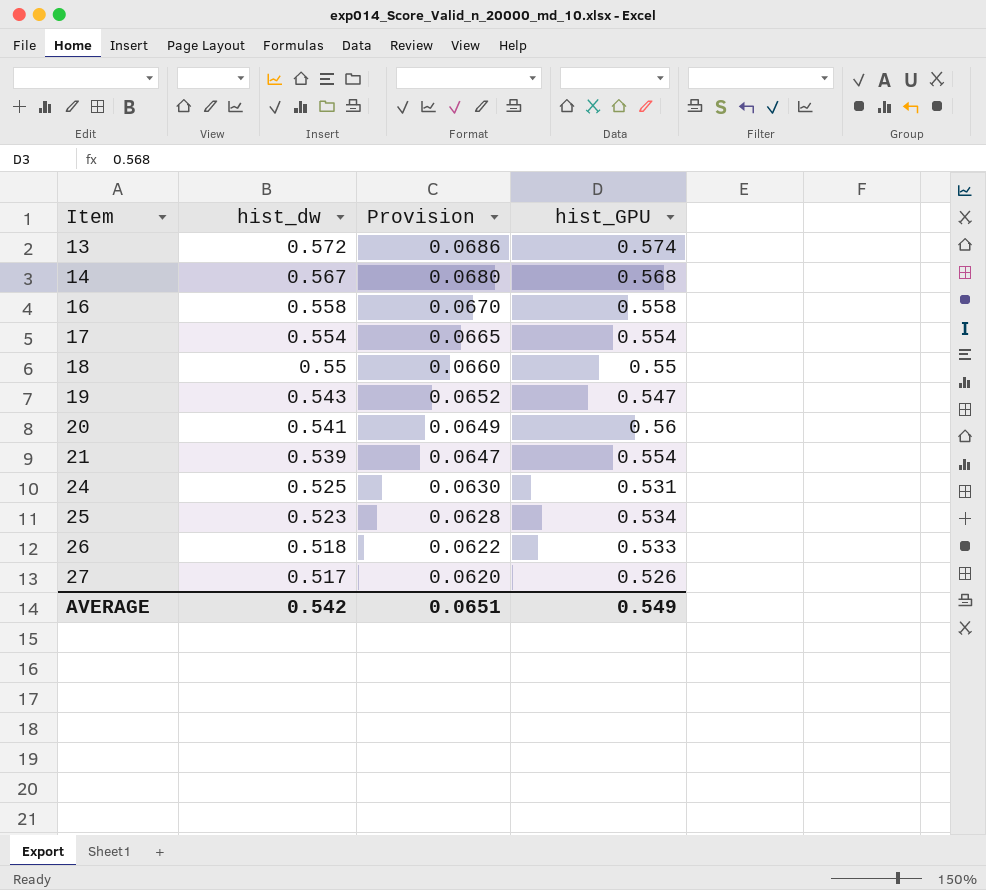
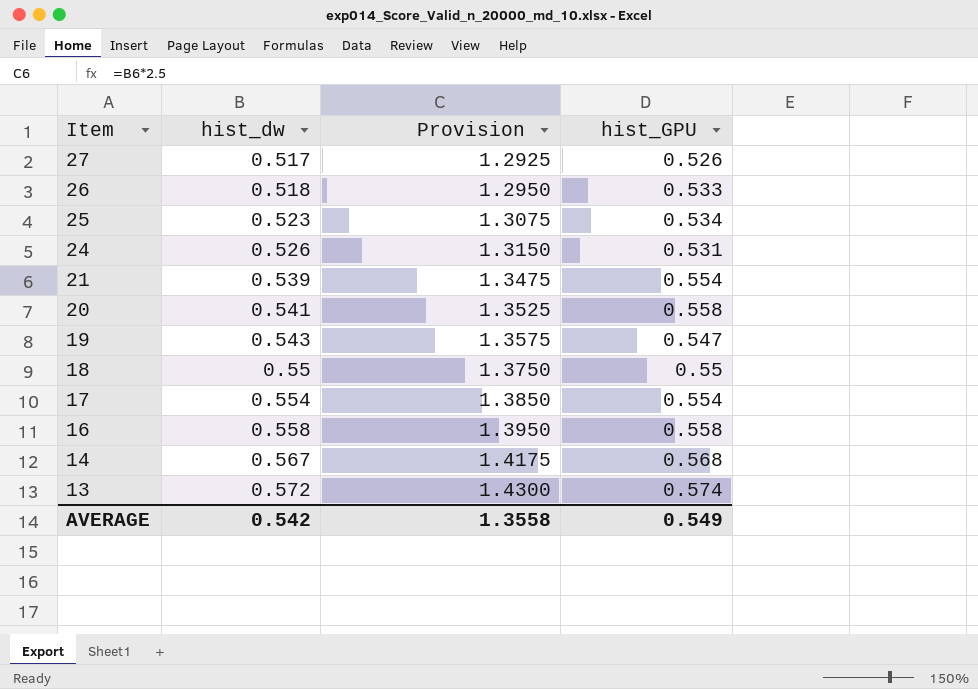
row order: Item ascending -> Item descending
column Provision | formula: [hist_dw] * 0.12 -> [hist_dw] * 2.5
24 | hist_dw: 0.525 -> 0.526
20 | hist_GPU: 0.56 -> 0.558
AVERAGE | Provision: 0.0651 -> 1.3558

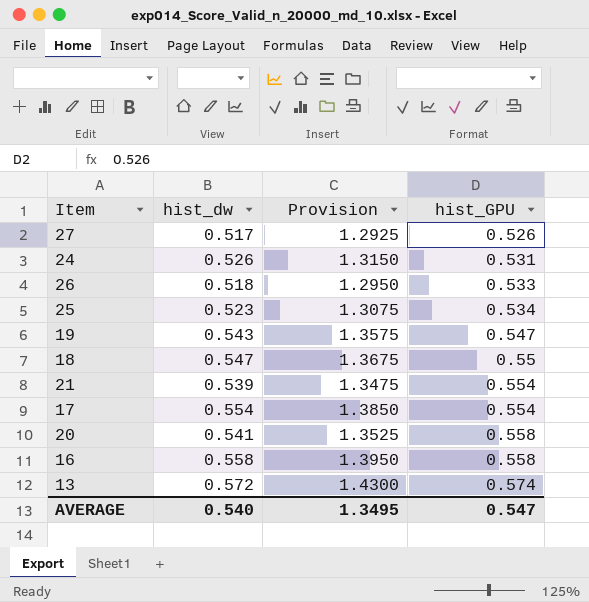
row order: Item descending -> hist_GPU ascending
row 14: 0.567 | 1.4175 | 0.568 -> none
18 | hist_dw: 0.55 -> 0.547
18 | Provision: 1.3750 -> 1.3675
AVERAGE | hist_dw: 0.542 -> 0.540
AVERAGE | Provision: 1.3558 -> 1.3495
AVERAGE | hist_GPU: 0.549 -> 0.547

